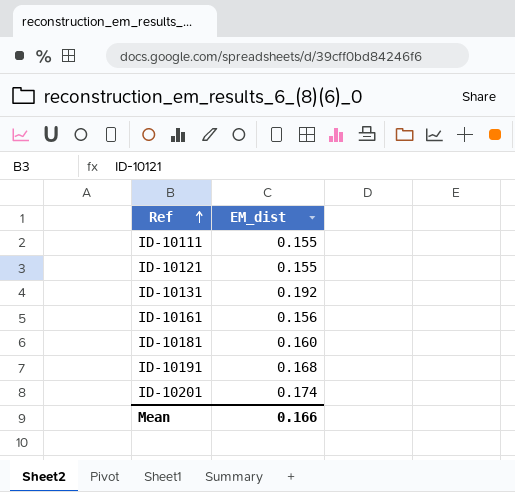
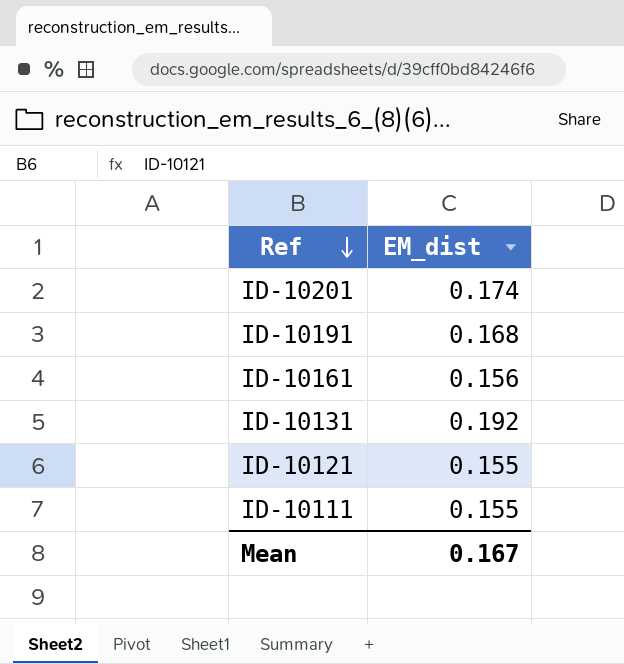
row order: Ref ascending -> Ref descending
row ID-10181: 0.160 -> none
Mean | EM_dist: 0.166 -> 0.167

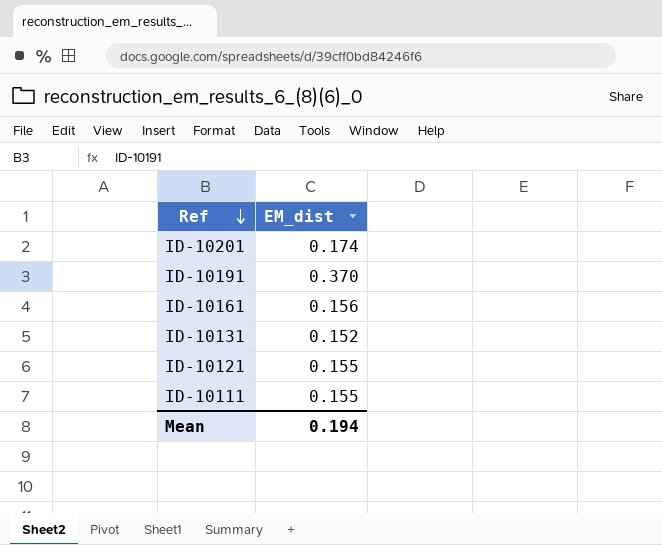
ID-10191 | EM_dist: 0.168 -> 0.370
ID-10131 | EM_dist: 0.192 -> 0.152
Mean | EM_dist: 0.167 -> 0.194

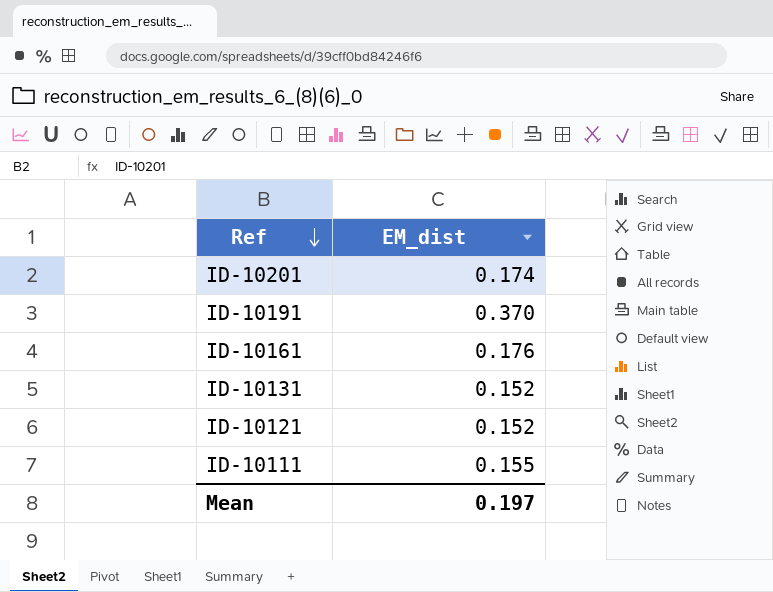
ID-10161 | EM_dist: 0.156 -> 0.176
ID-10121 | EM_dist: 0.155 -> 0.152
Mean | EM_dist: 0.194 -> 0.197

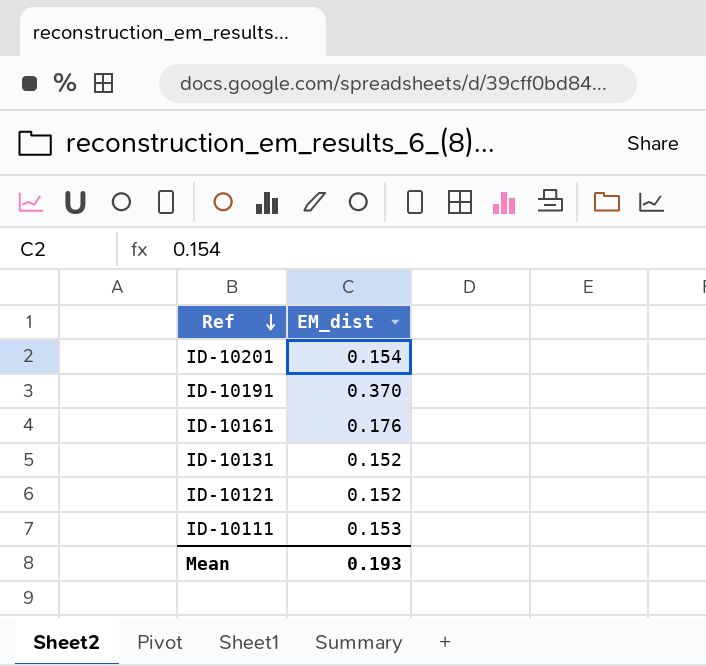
ID-10201 | EM_dist: 0.174 -> 0.154
ID-10111 | EM_dist: 0.155 -> 0.153
Mean | EM_dist: 0.197 -> 0.193

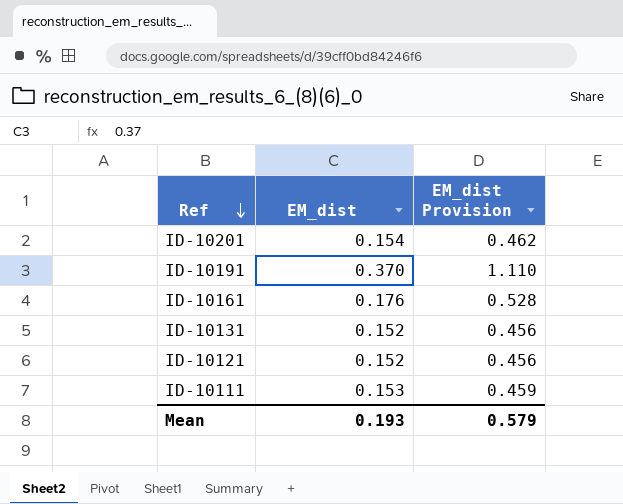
column EM_dist Provision | formula: none -> [EM_dist] * 3

